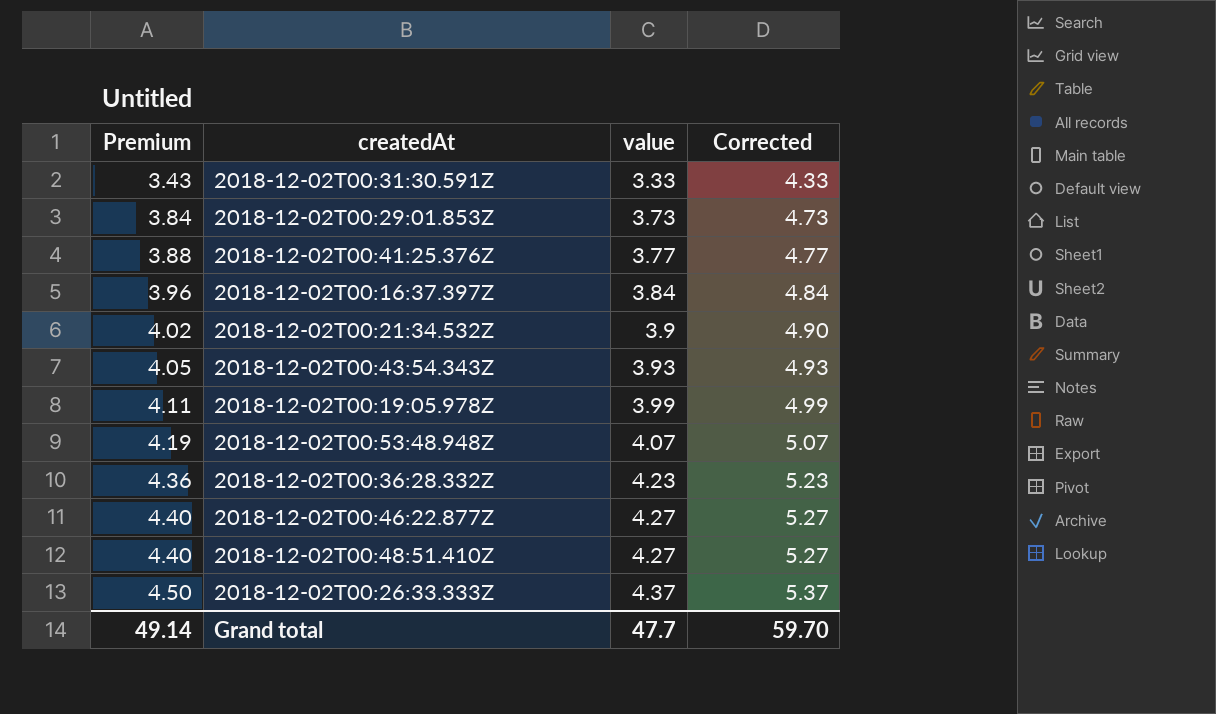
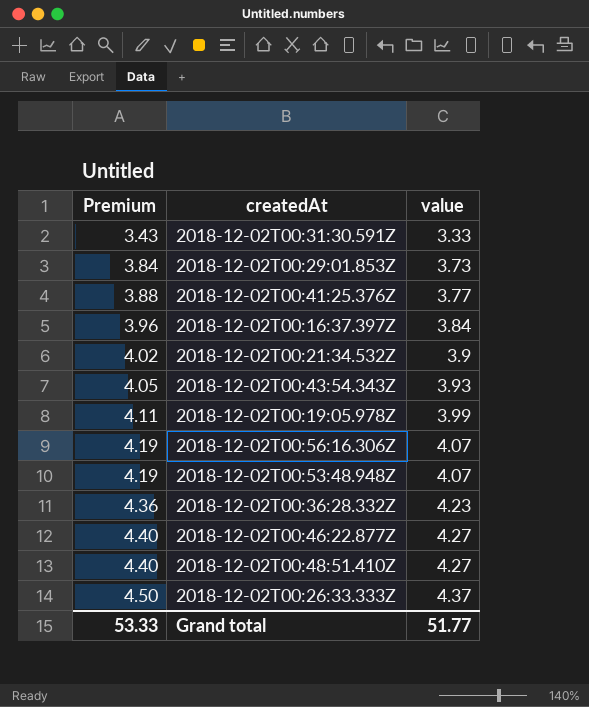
column Corrected | formula: [value] + 1 -> none
row 2018-12-02T00:56:16.306Z: none -> 4.19 | 4.07
Grand total | Premium: 49.14 -> 53.33
Grand total | value: 47.7 -> 51.77

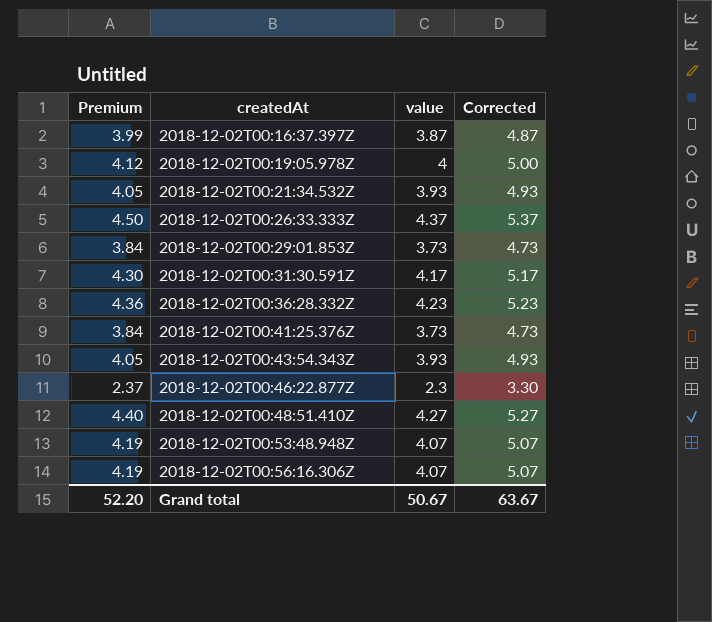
row order: Premium ascending -> createdAt ascending
column Corrected | formula: none -> [value] + 1
2018-12-02T00:16:37.397Z | Premium: 3.96 -> 3.99
2018-12-02T00:16:37.397Z | value: 3.84 -> 3.87
2018-12-02T00:19:05.978Z | Premium: 4.11 -> 4.12
2018-12-02T00:19:05.978Z | value: 3.99 -> 4
2018-12-02T00:21:34.532Z | Premium: 4.02 -> 4.05
2018-12-02T00:21:34.532Z | value: 3.9 -> 3.93
2018-12-02T00:31:30.591Z | Premium: 3.43 -> 4.30
2018-12-02T00:31:30.591Z | value: 3.33 -> 4.17
2018-12-02T00:41:25.376Z | Premium: 3.88 -> 3.84
2018-12-02T00:41:25.376Z | value: 3.77 -> 3.73
2018-12-02T00:46:22.877Z | Premium: 4.40 -> 2.37
2018-12-02T00:46:22.877Z | value: 4.27 -> 2.3
Grand total | Premium: 53.33 -> 52.20
Grand total | value: 51.77 -> 50.67

